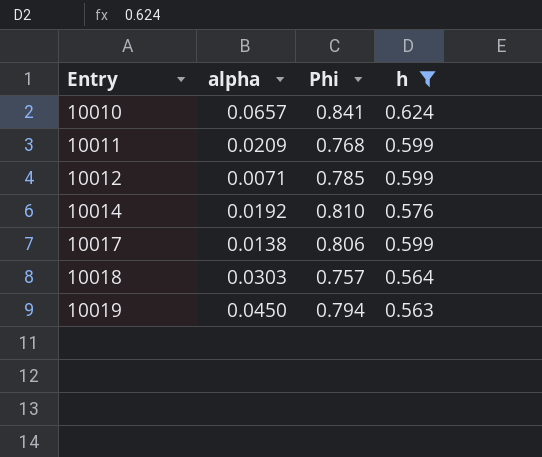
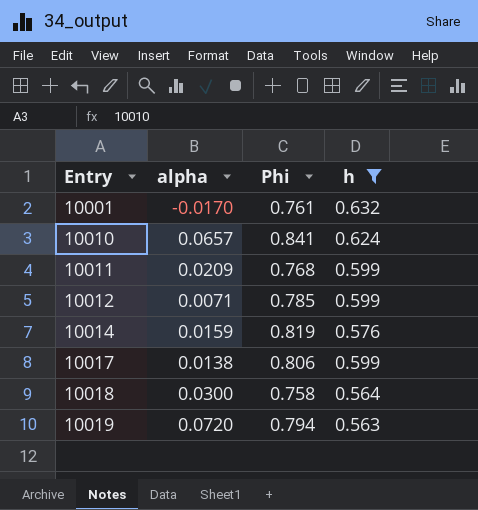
row 10001: none -> -0.0170 | 0.761 | 0.632
10014 | alpha: 0.0192 -> 0.0159
10014 | Phi: 0.810 -> 0.819
10018 | alpha: 0.0303 -> 0.0300
10018 | Phi: 0.757 -> 0.758
10019 | alpha: 0.0450 -> 0.0720

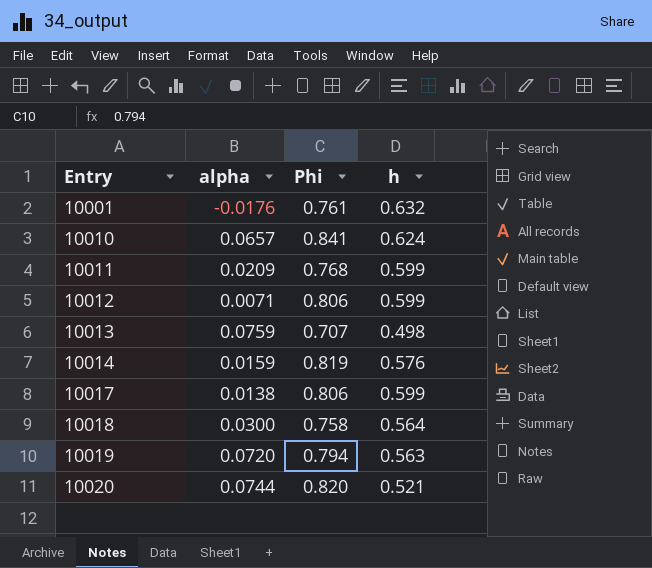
filter: h >= 0.563 -> none
10001 | alpha: -0.0170 -> -0.0176
10012 | Phi: 0.785 -> 0.806

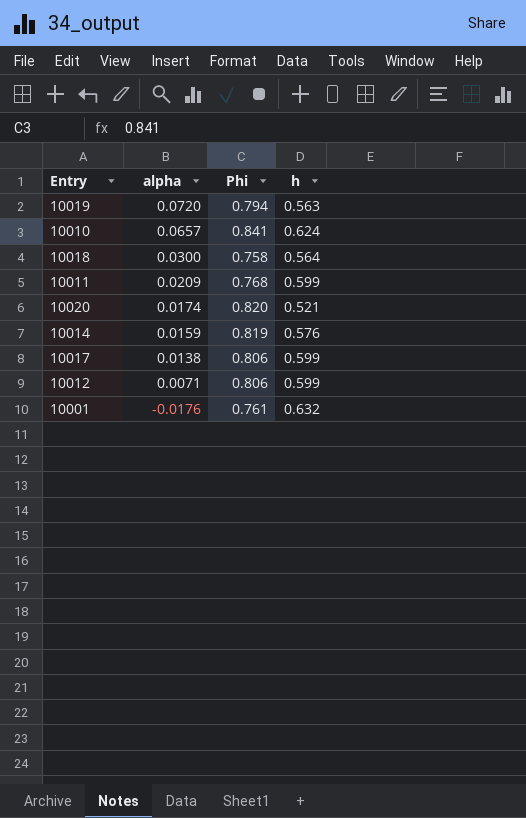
row order: Entry ascending -> alpha descending
row 10013: 0.0759 | 0.707 | 0.498 -> none
10020 | alpha: 0.0744 -> 0.0174

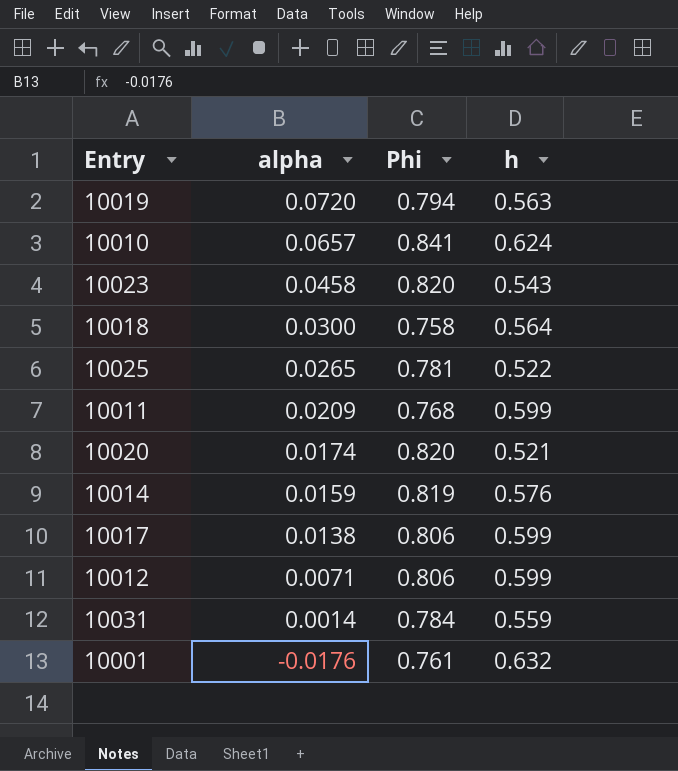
row 10023: none -> 0.0458 | 0.820 | 0.543
row 10025: none -> 0.0265 | 0.781 | 0.522
row 10031: none -> 0.0014 | 0.784 | 0.559

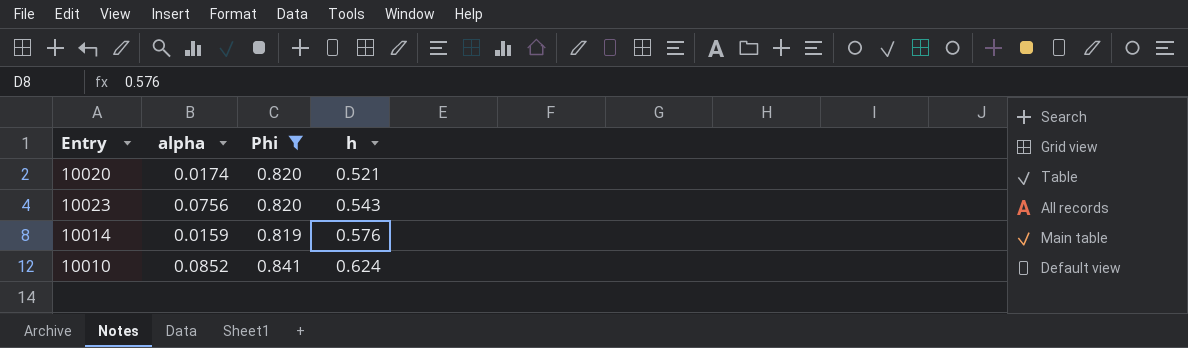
filter: none -> Phi >= 0.819
row order: alpha descending -> h ascending
10023 | alpha: 0.0458 -> 0.0756
10010 | alpha: 0.0657 -> 0.0852

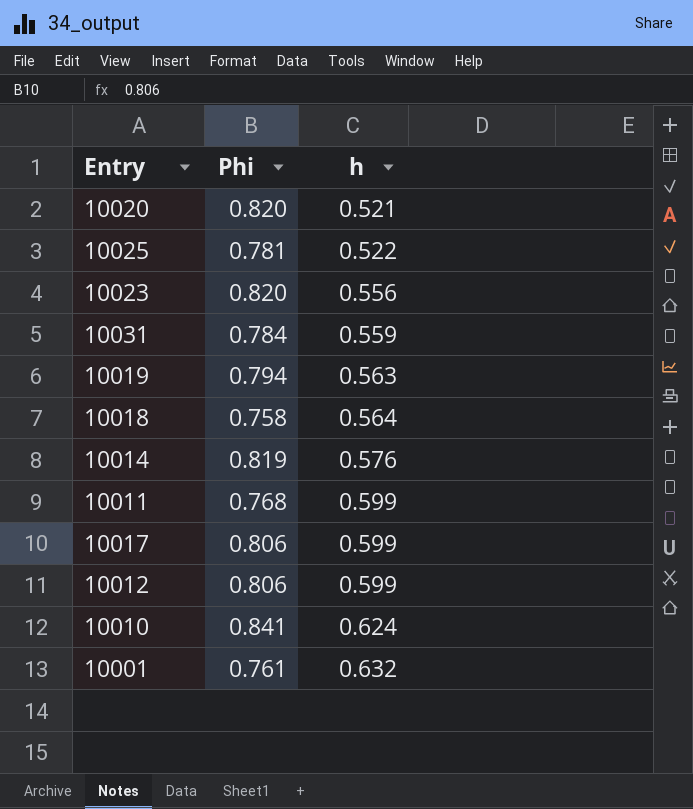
filter: Phi >= 0.819 -> none
column alpha | position: 2 -> none
10023 | h: 0.543 -> 0.556

